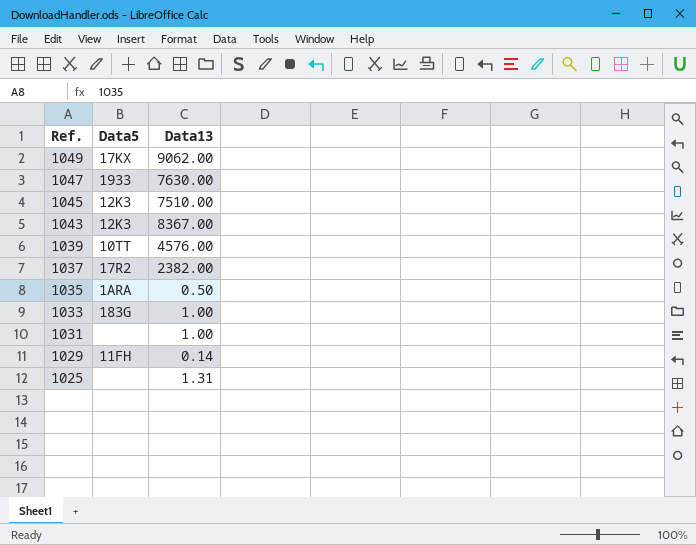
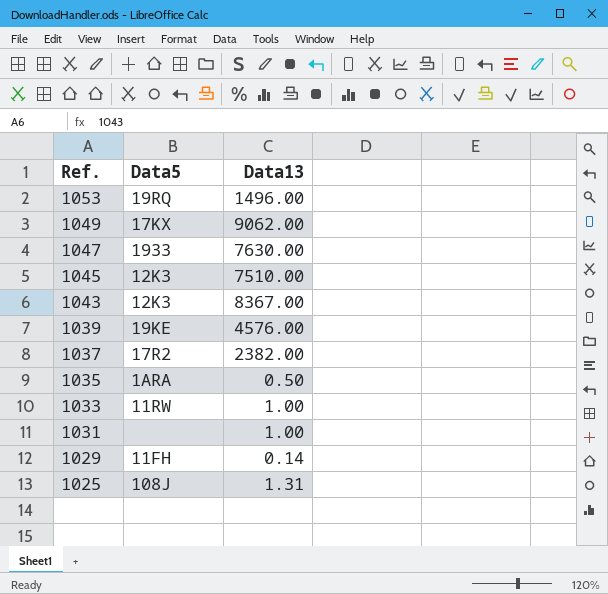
row 1053: none -> 19RQ | 1496.00
1039 | Data5: 10TT -> 19KE
1033 | Data5: 183G -> 11RW
1025 | Data5: none -> 108J

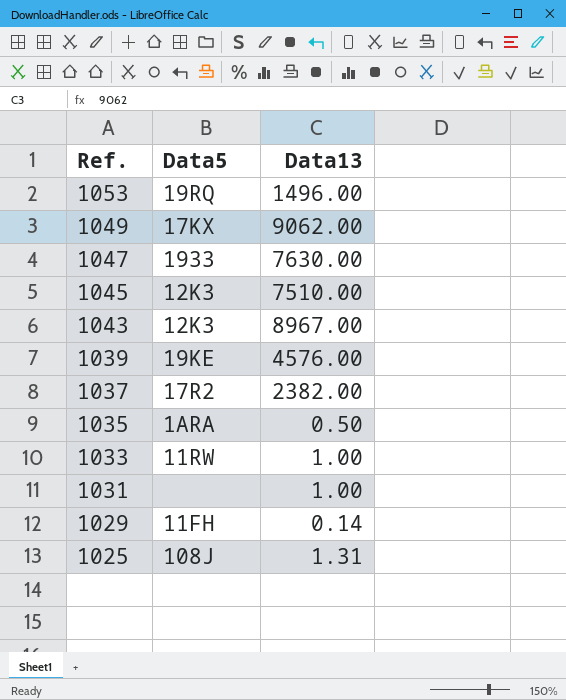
1043 | Data13: 8367.00 -> 8967.00

